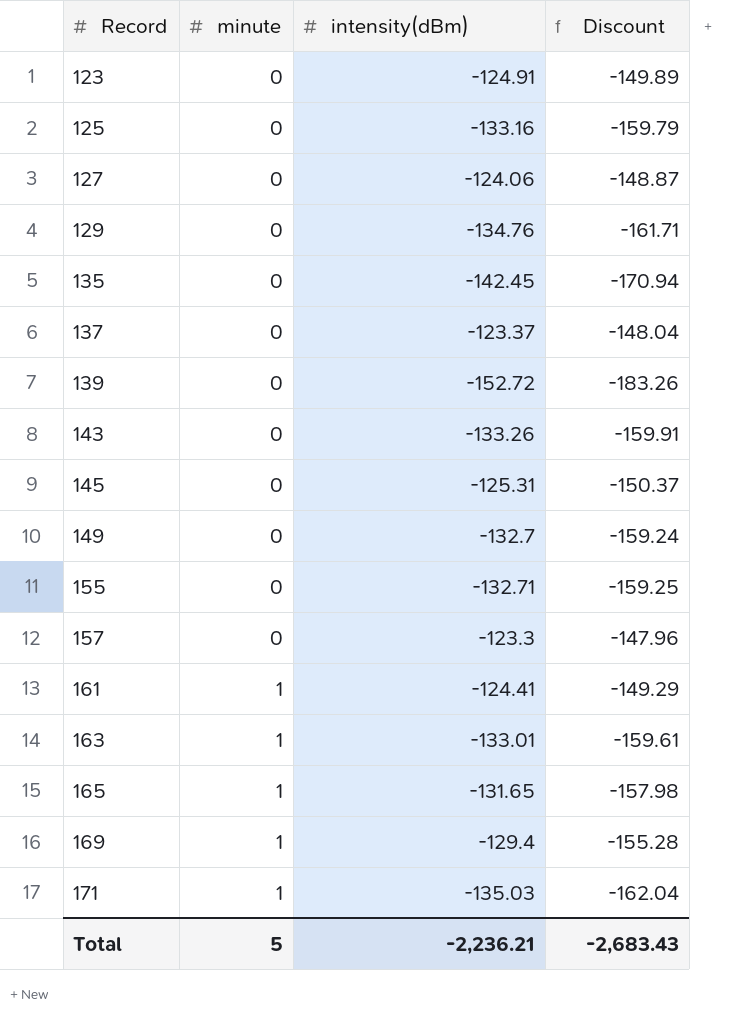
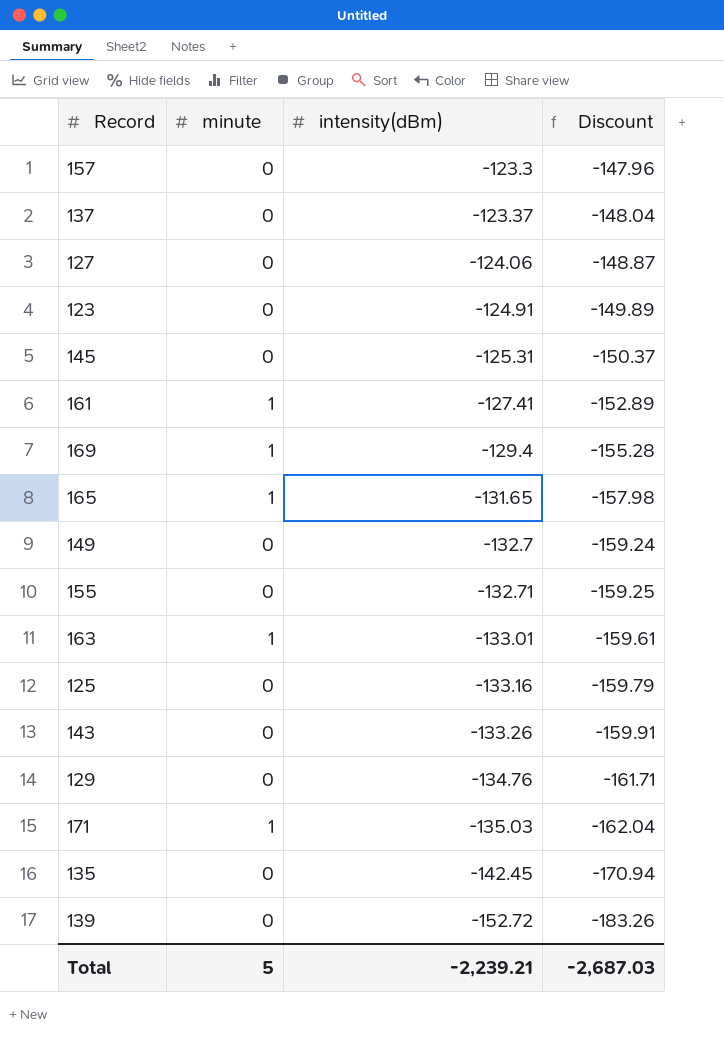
row order: Record ascending -> intensity(dBm) descending
161 | intensity(dBm): -124.41 -> -127.41
161 | Discount: -149.29 -> -152.89
Total | intensity(dBm): -2,236.21 -> -2,239.21
Total | Discount: -2,683.43 -> -2,687.03

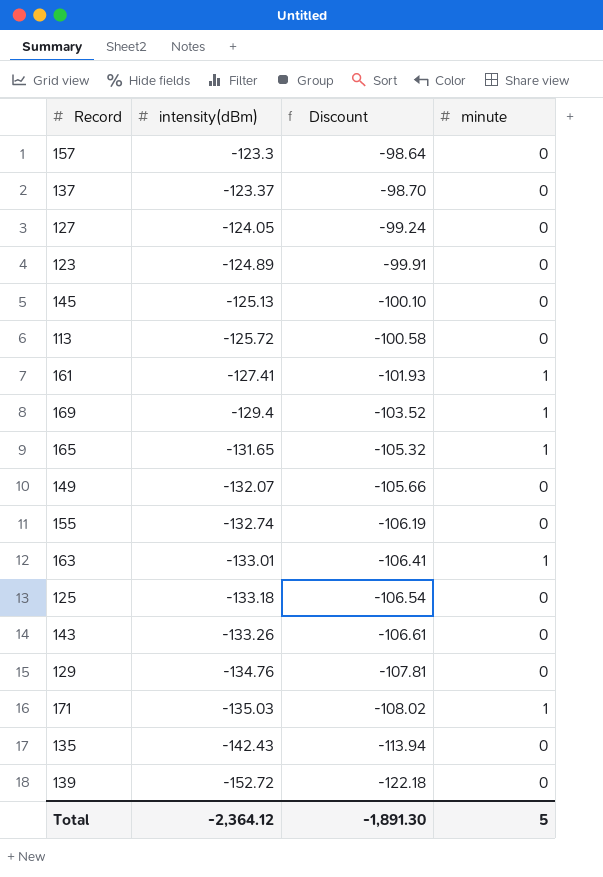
column Discount | formula: [intensity(dBm)] * 1.2 -> [intensity(dBm)] * 0.8
column minute | position: 2 -> 4
127 | intensity(dBm): -124.06 -> -124.05
123 | intensity(dBm): -124.91 -> -124.89
145 | intensity(dBm): -125.31 -> -125.13
row 113: none -> -125.72 | -100.58 | 0
149 | intensity(dBm): -132.7 -> -132.07
155 | intensity(dBm): -132.71 -> -132.74
125 | intensity(dBm): -133.16 -> -133.18
135 | intensity(dBm): -142.45 -> -142.43
Total | intensity(dBm): -2,239.21 -> -2,364.12
Total | Discount: -2,687.03 -> -1,891.30

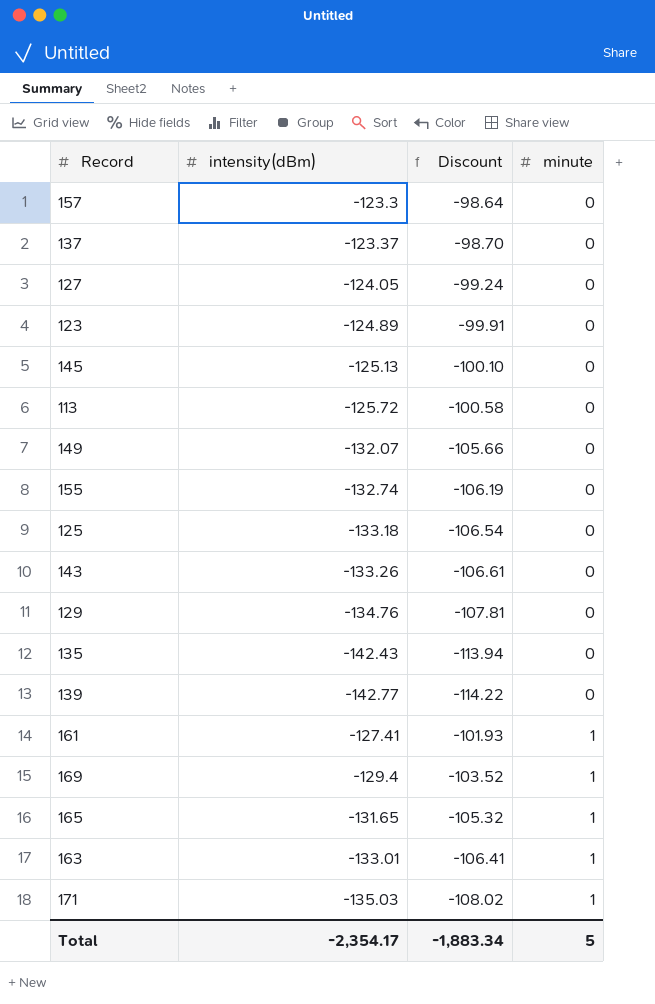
row order: intensity(dBm) descending -> minute ascending
139 | intensity(dBm): -152.72 -> -142.77
139 | Discount: -122.18 -> -114.22
Total | intensity(dBm): -2,364.12 -> -2,354.17
Total | Discount: -1,891.30 -> -1,883.34

